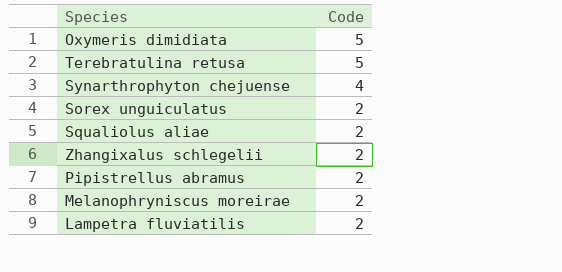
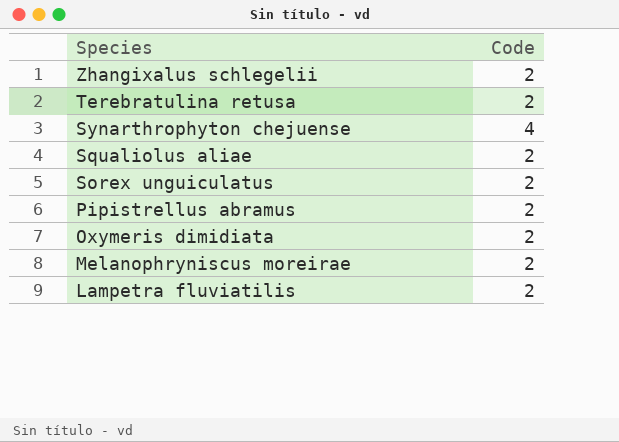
row order: Code descending -> Species descending
Terebratulina retusa | Code: 5 -> 2
Oxymeris dimidiata | Code: 5 -> 2

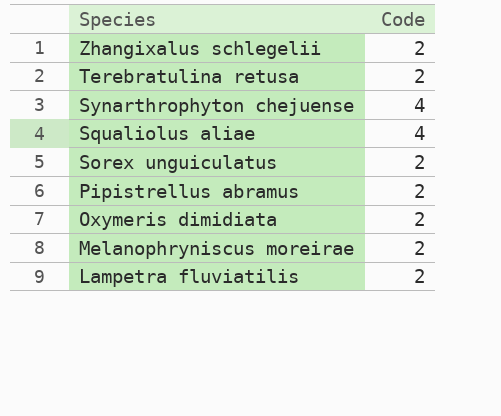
Squaliolus aliae | Code: 2 -> 4

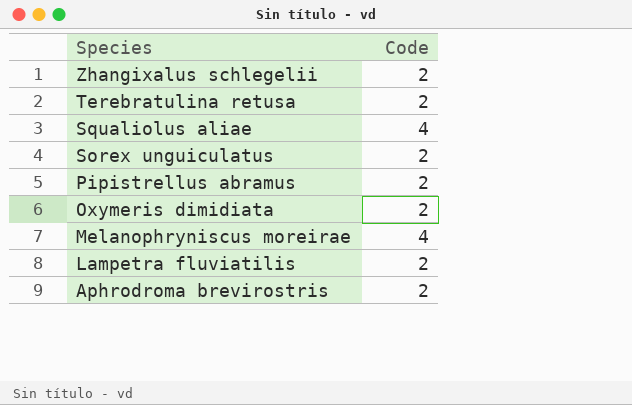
row Synarthrophyton chejuense: 4 -> none
Melanophryniscus moreirae | Code: 2 -> 4
row Aphrodroma brevirostris: none -> 2

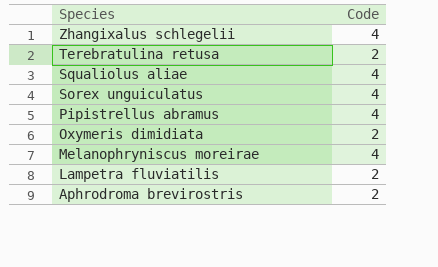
Zhangixalus schlegelii | Code: 2 -> 4
Sorex unguiculatus | Code: 2 -> 4
Pipistrellus abramus | Code: 2 -> 4

